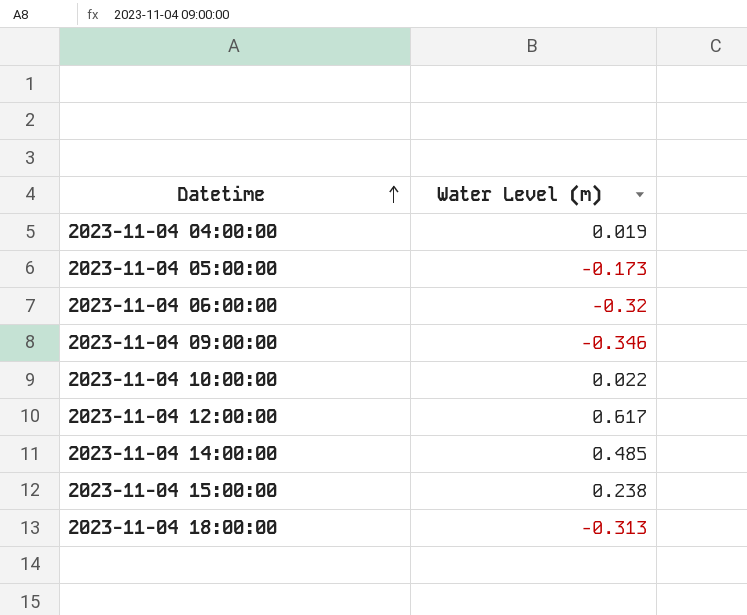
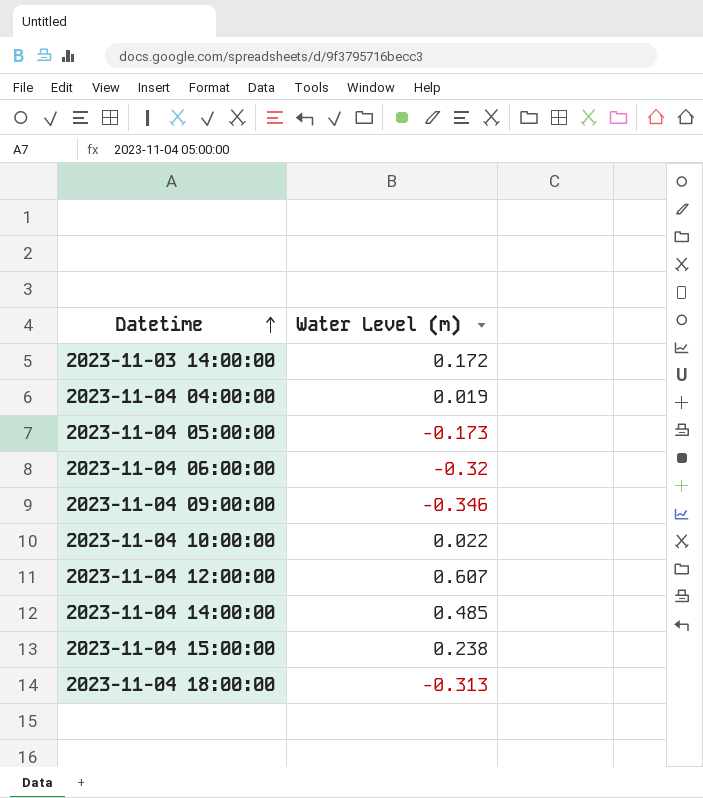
row 2023-11-03 14:00:00: none -> 0.172
2023-11-04 12:00:00 | Water Level (m): 0.617 -> 0.607

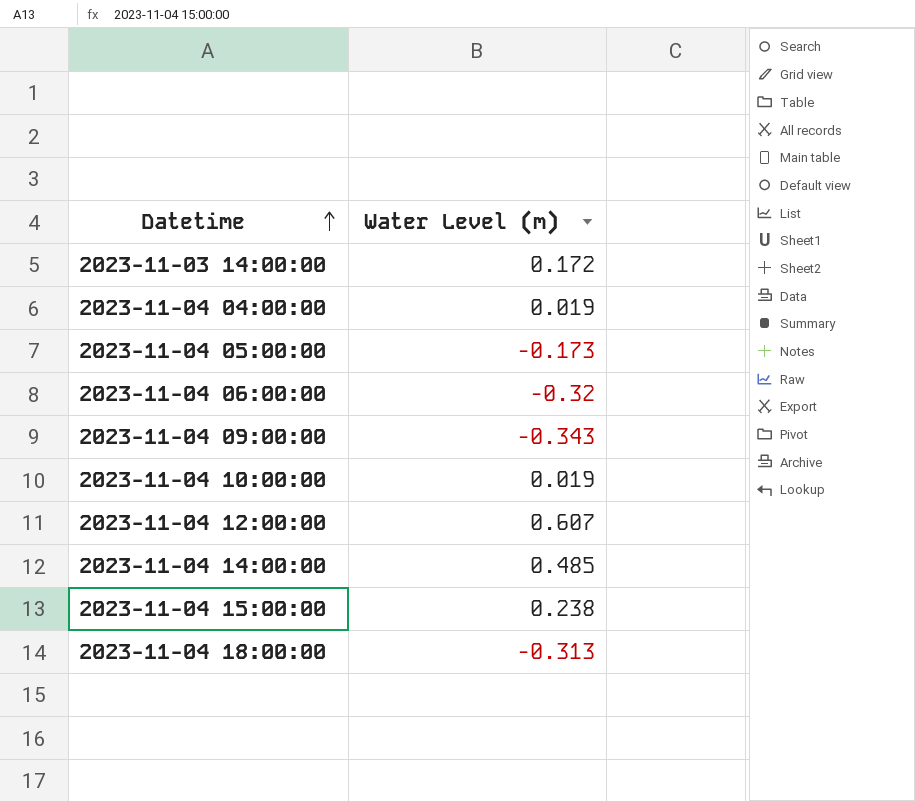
2023-11-04 09:00:00 | Water Level (m): -0.346 -> -0.343
2023-11-04 10:00:00 | Water Level (m): 0.022 -> 0.019

